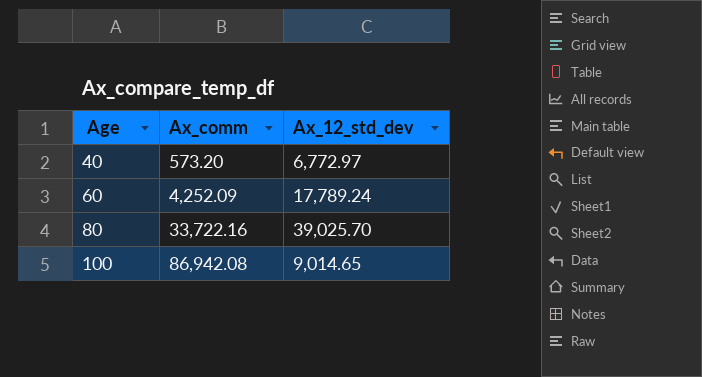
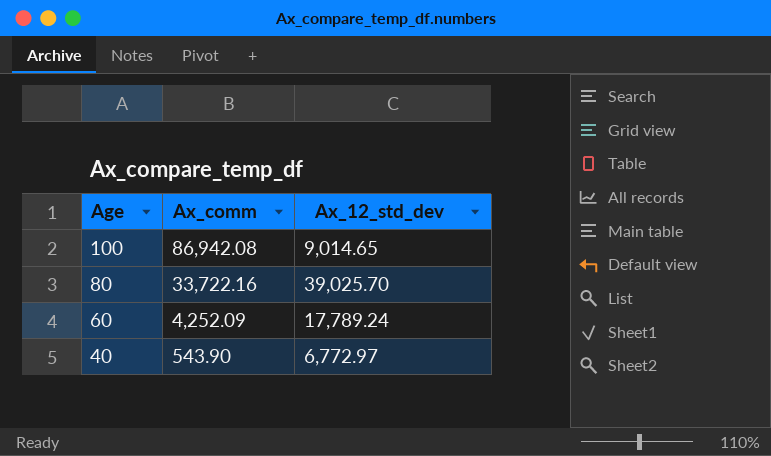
row order: Age ascending -> Age descending
40 | Ax_comm: 573.20 -> 543.90

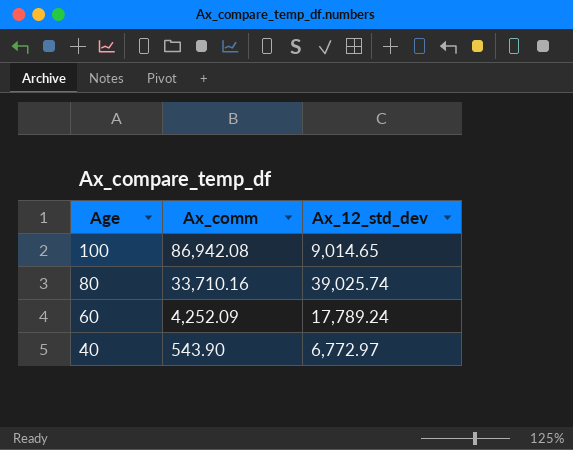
80 | Ax_comm: 33,722.16 -> 33,710.16
80 | Ax_12_std_dev: 39,025.70 -> 39,025.74

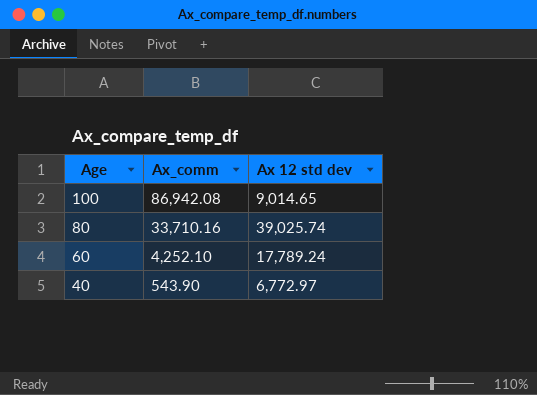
column name: Ax_12_std_dev -> Ax 12 std dev
60 | Ax_comm: 4,252.09 -> 4,252.10

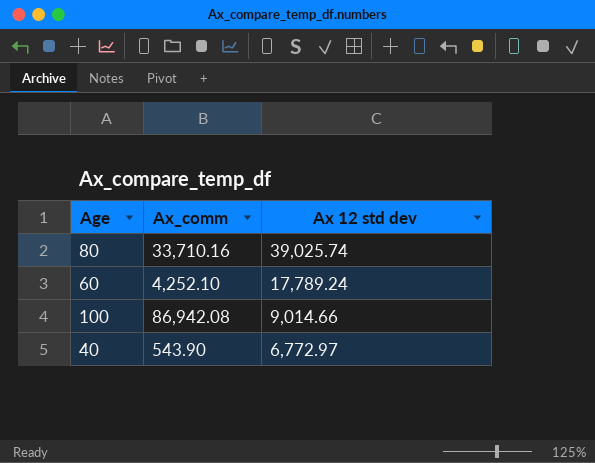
row order: Age descending -> Ax 12 std dev descending
100 | Ax 12 std dev: 9,014.65 -> 9,014.66

